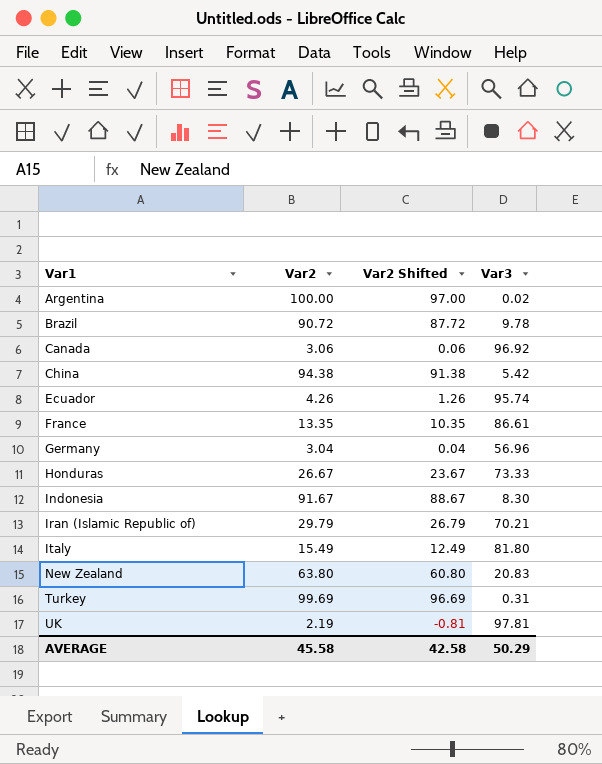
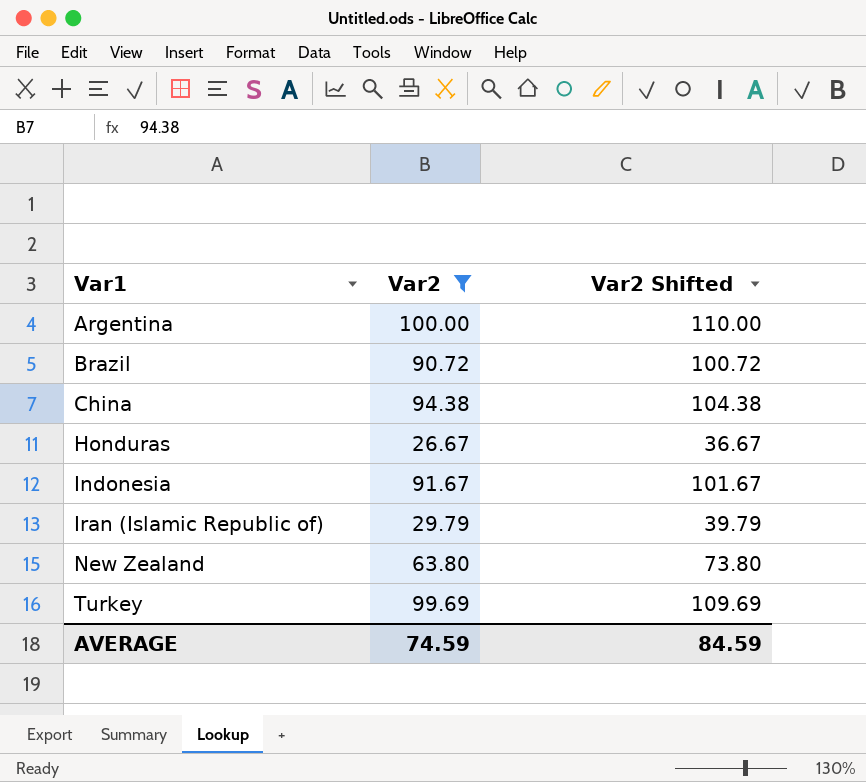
filter: none -> Var2 >= 26.67
column Var3 | position: 4 -> none
column Var2 Shifted | formula: [Var2] - 3 -> [Var2] + 10
AVERAGE | Var2: 45.58 -> 74.59
AVERAGE | Var2 Shifted: 42.58 -> 84.59

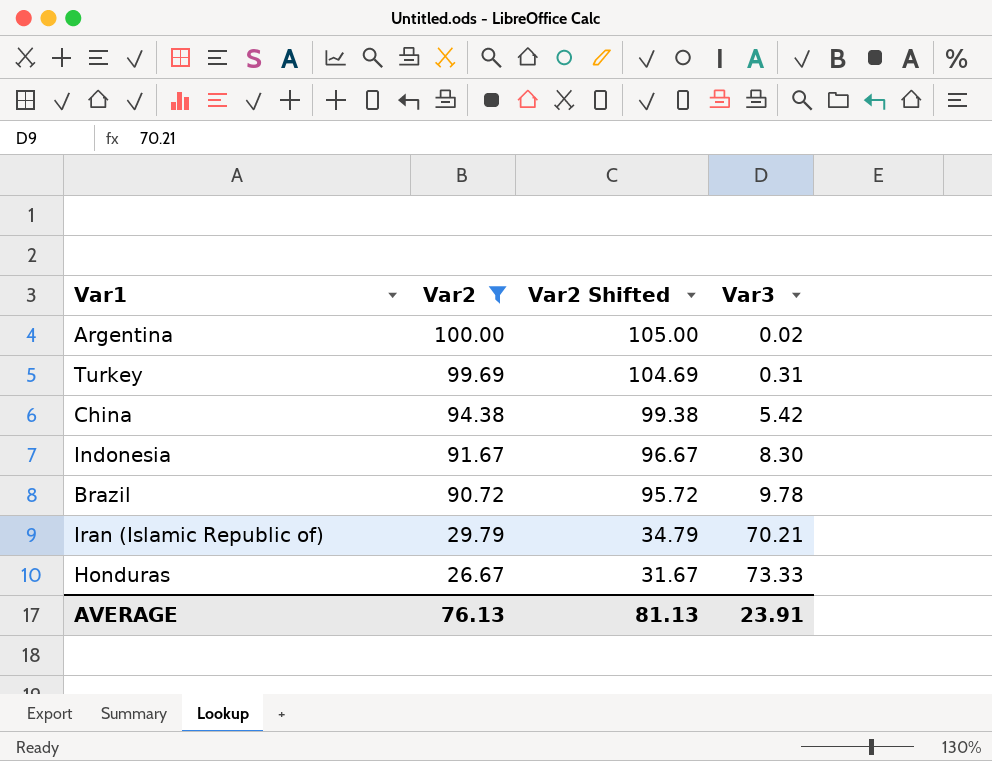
row order: Var1 ascending -> Var2 descending
column Var2 Shifted | formula: [Var2] + 10 -> [Var2] + 5
column Var3 | position: none -> 4
row New Zealand: 63.80 | 73.80 -> none
AVERAGE | Var2: 74.59 -> 76.13
AVERAGE | Var2 Shifted: 84.59 -> 81.13

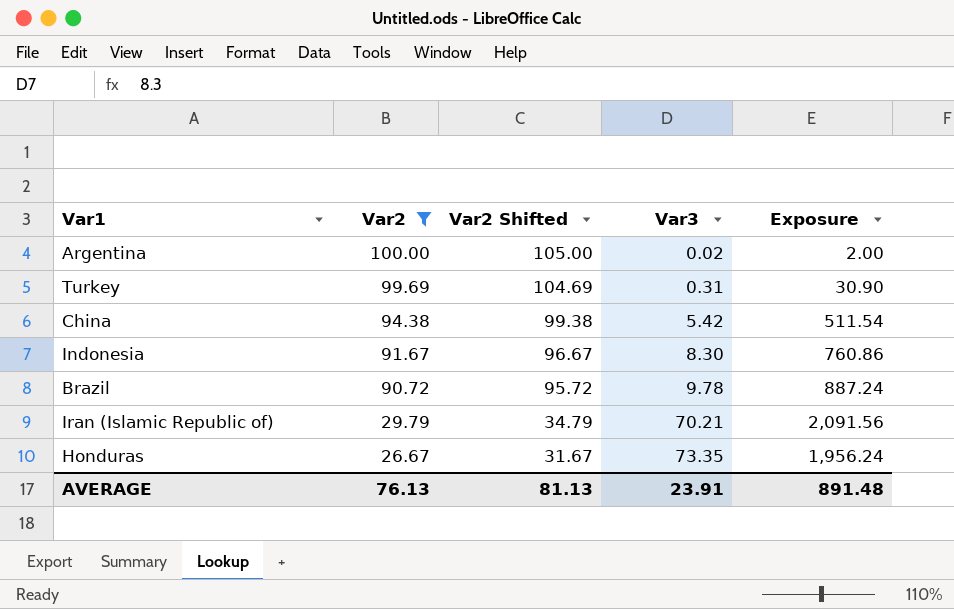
column Exposure | formula: none -> [Var2] * [Var3]
Honduras | Var3: 73.33 -> 73.35

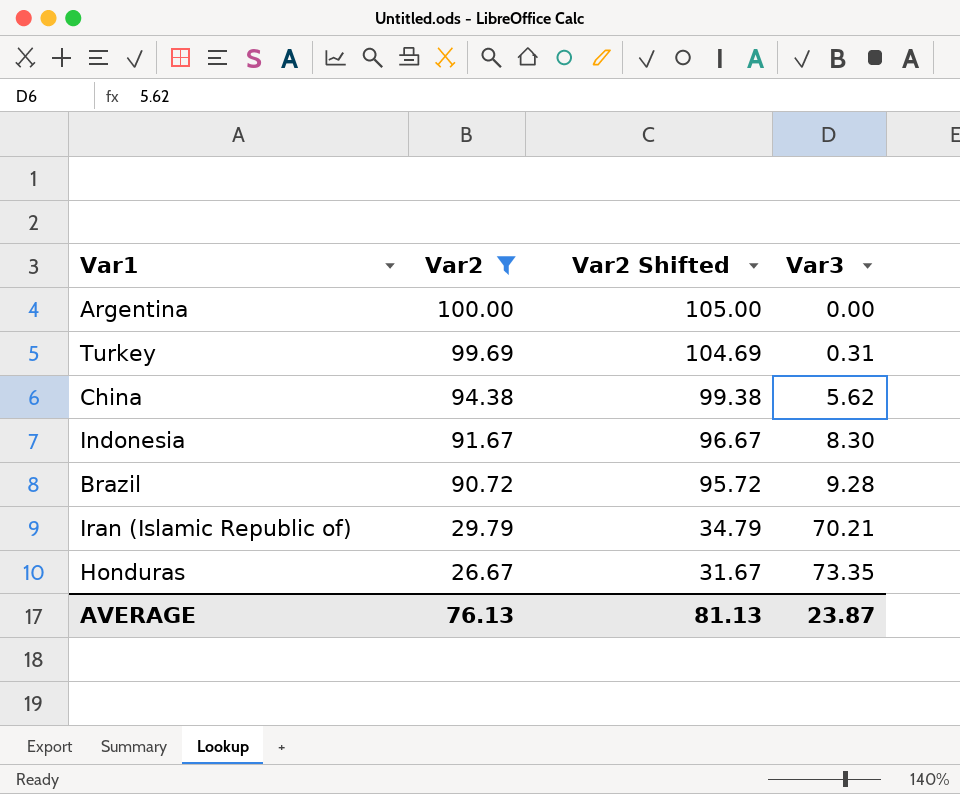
column Exposure | formula: [Var2] * [Var3] -> none
Argentina | Var3: 0.02 -> 0.00
China | Var3: 5.42 -> 5.62
Brazil | Var3: 9.78 -> 9.28
AVERAGE | Var3: 23.91 -> 23.87

